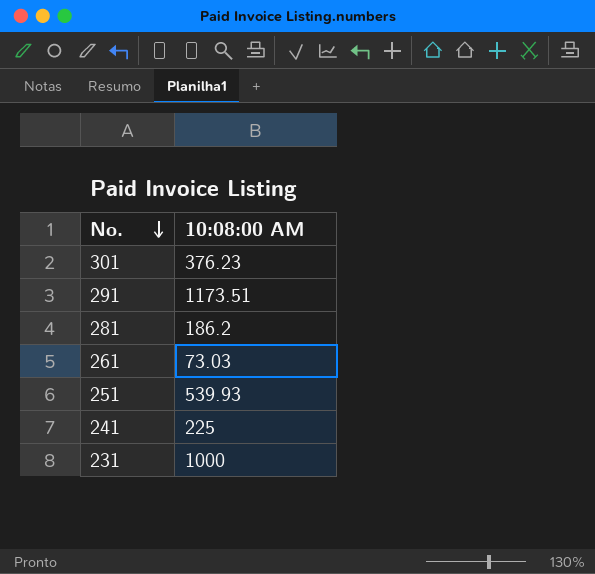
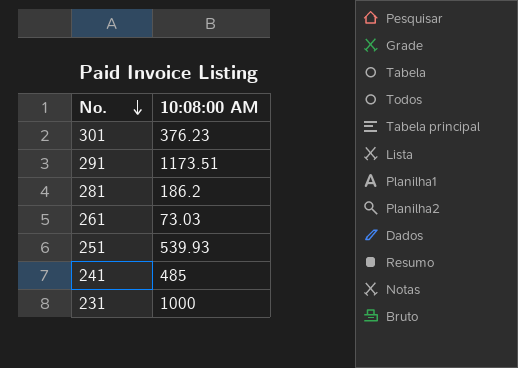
241 | 10:08:00 AM: 225 -> 485

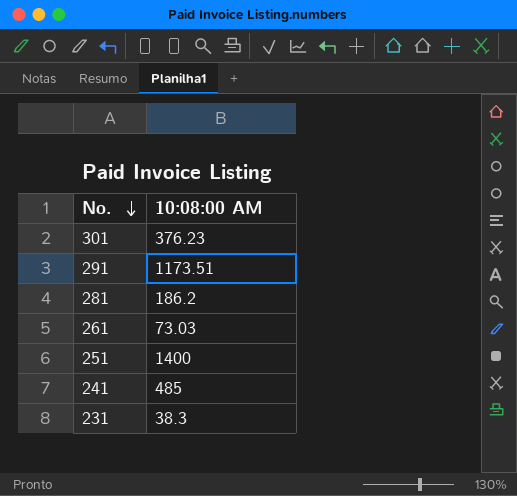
251 | 10:08:00 AM: 539.93 -> 1400
231 | 10:08:00 AM: 1000 -> 38.3

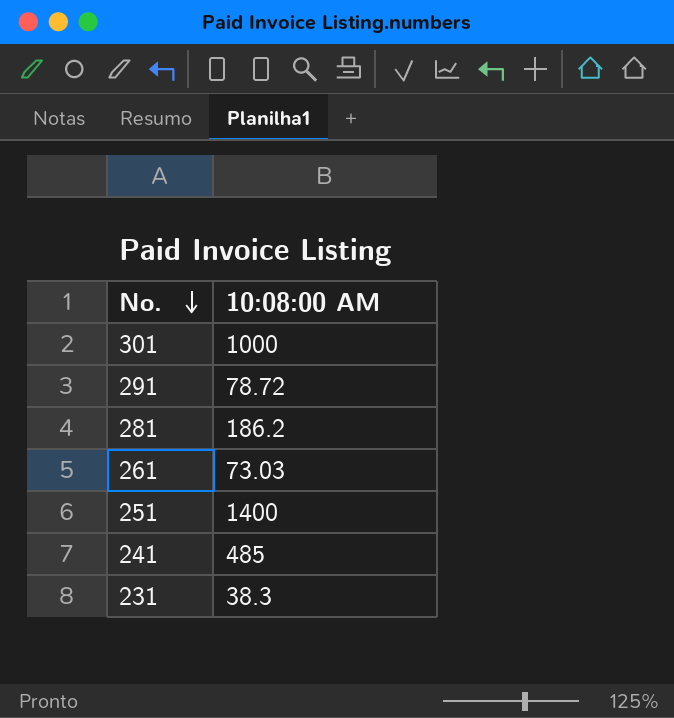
301 | 10:08:00 AM: 376.23 -> 1000
291 | 10:08:00 AM: 1173.51 -> 78.72

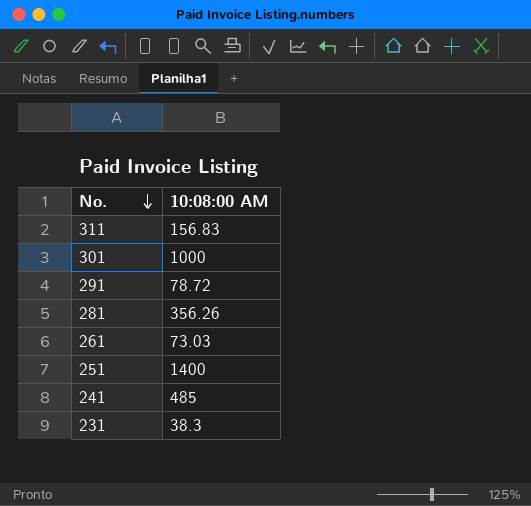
row 311: none -> 156.83
281 | 10:08:00 AM: 186.2 -> 356.26

